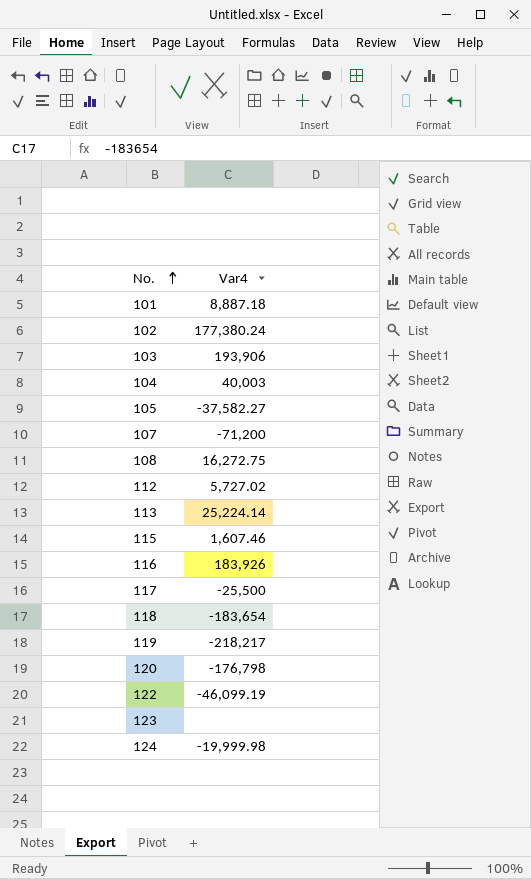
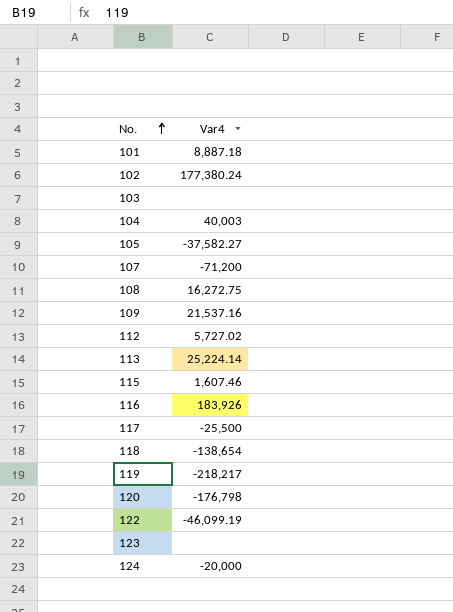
103 | Var4: 193,906 -> none
row 109: none -> 21,537.16
118 | Var4: -183,654 -> -138,654
124 | Var4: -19,999.98 -> -20,000

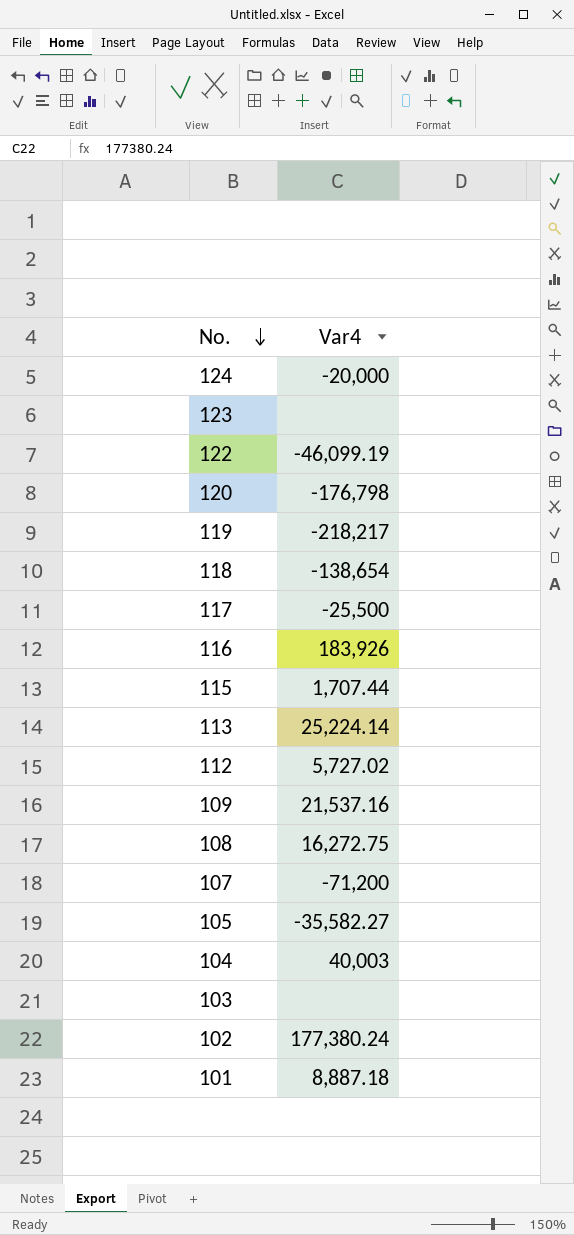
row order: No. ascending -> No. descending
115 | Var4: 1,607.46 -> 1,707.44
105 | Var4: -37,582.27 -> -35,582.27

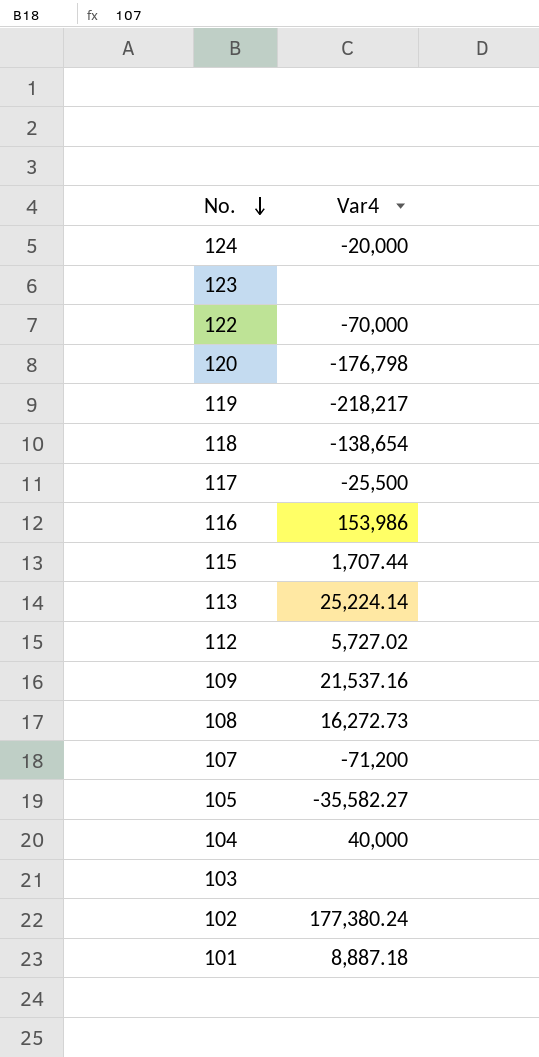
122 | Var4: -46,099.19 -> -70,000
116 | Var4: 183,926 -> 153,986
108 | Var4: 16,272.75 -> 16,272.73
104 | Var4: 40,003 -> 40,000

